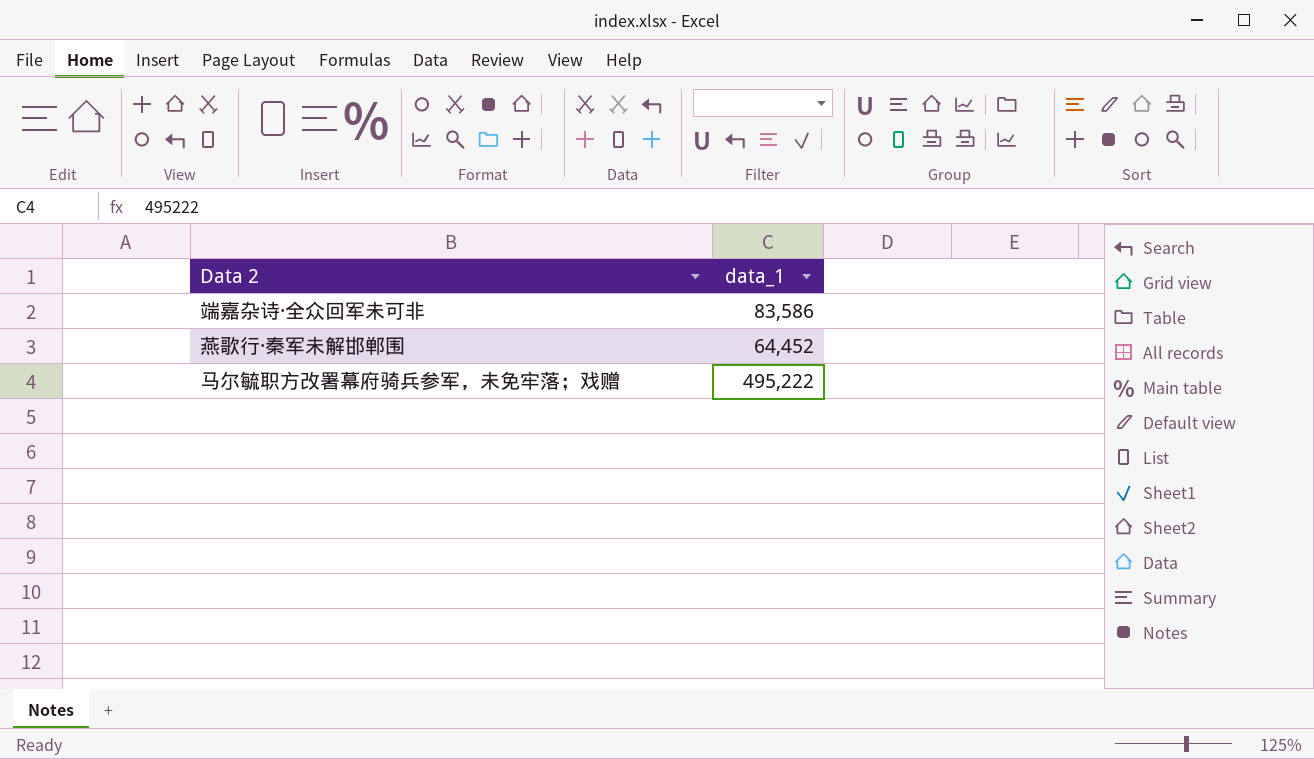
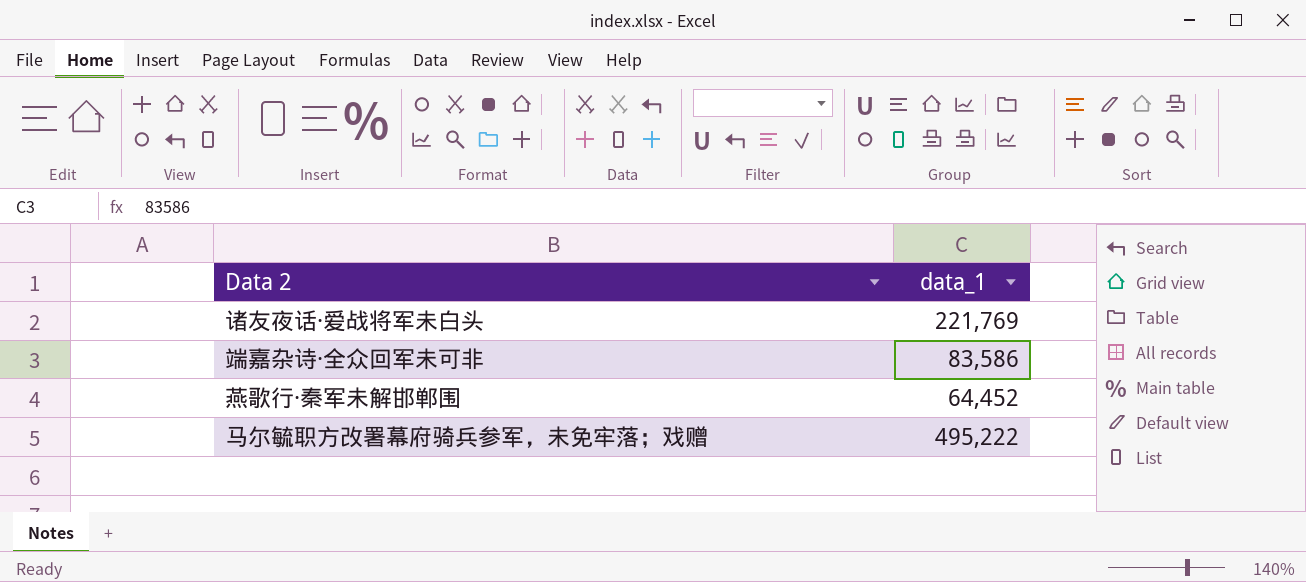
row 诸友夜话·爱战将军未白头: none -> 221,769

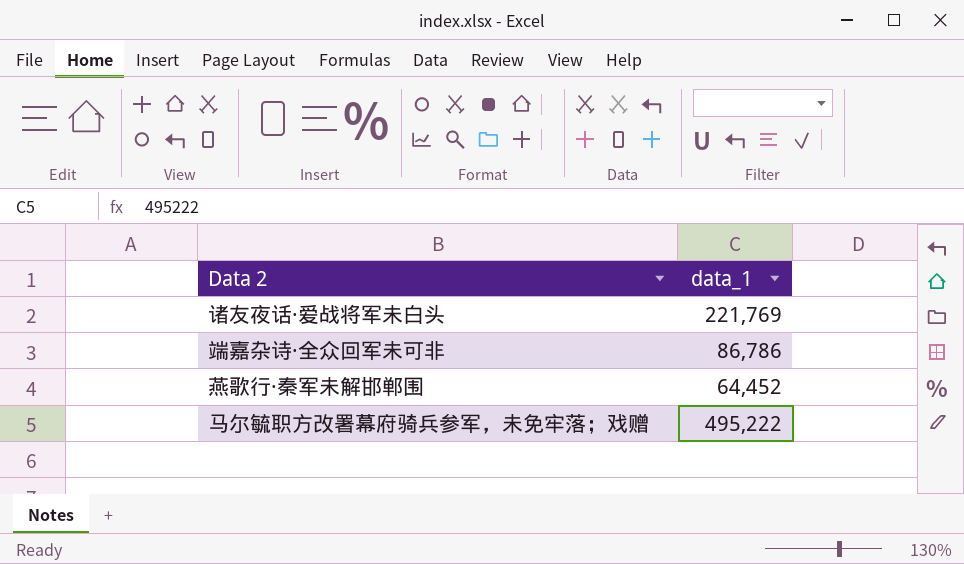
端嘉杂诗·全众回军未可非 | data_1: 83,586 -> 86,786

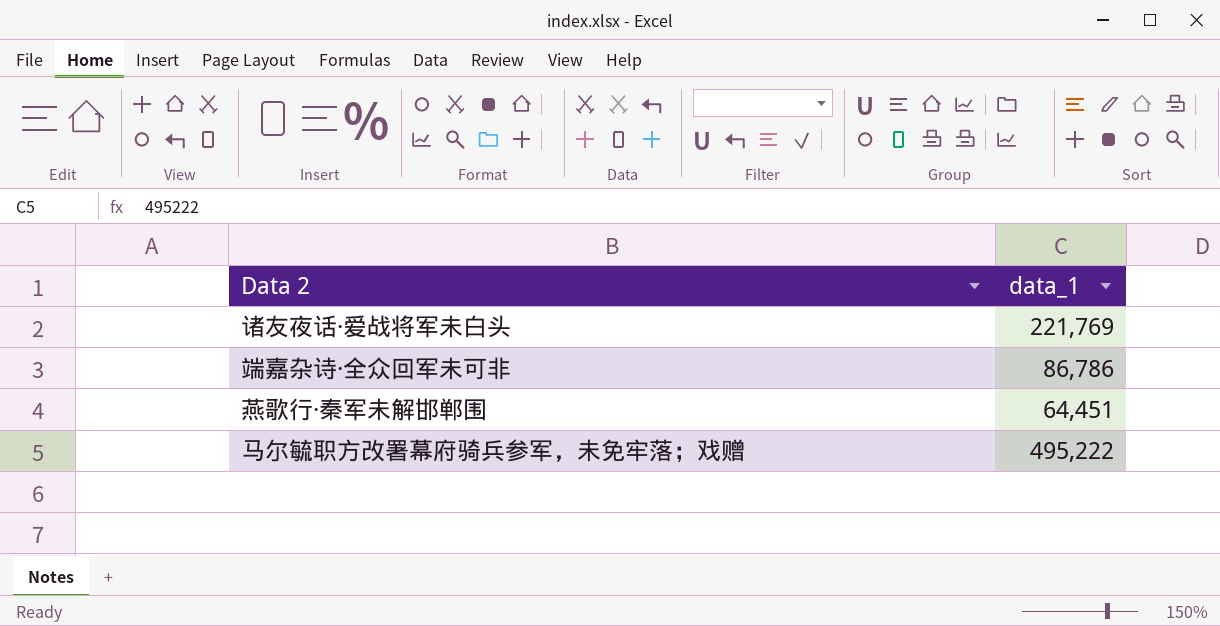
燕歌行·秦军未解邯郸围 | data_1: 64,452 -> 64,451

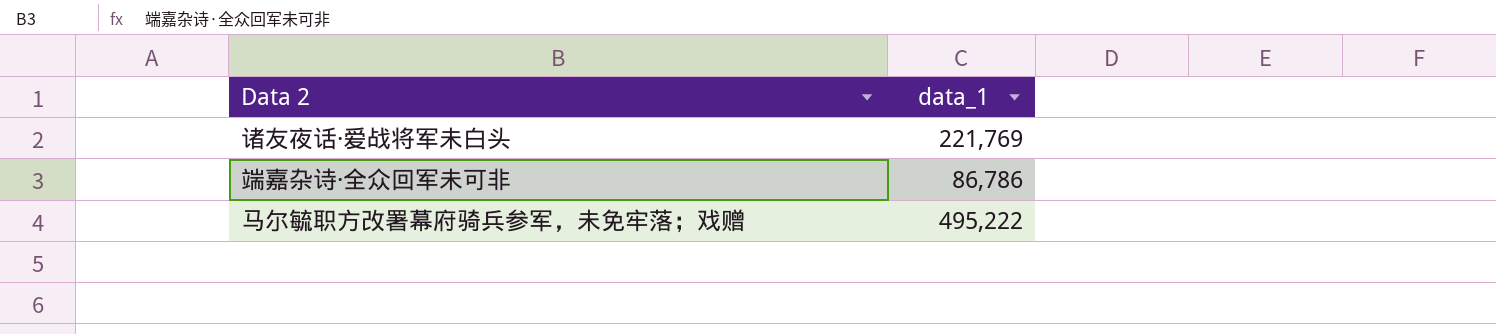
row 燕歌行·秦军未解邯郸围: 64,451 -> none

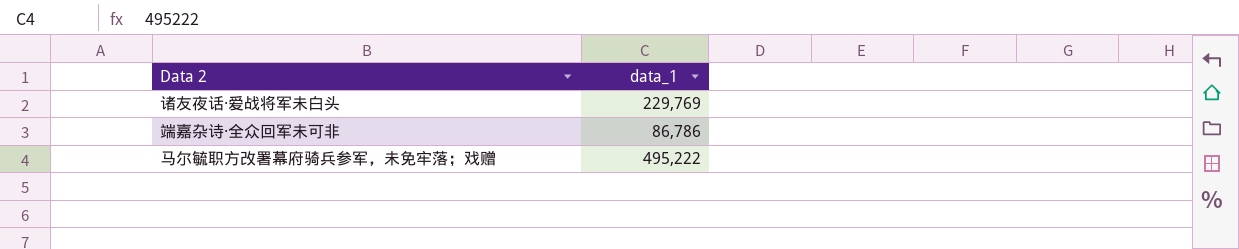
诸友夜话·爱战将军未白头 | data_1: 221,769 -> 229,769

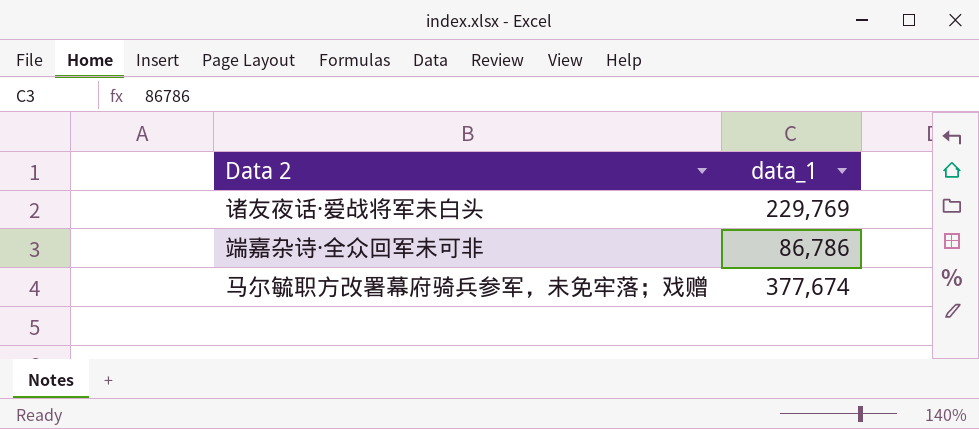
马尔毓职方改署幕府骑兵参军，未免牢落；戏赠 | data_1: 495,222 -> 377,674

